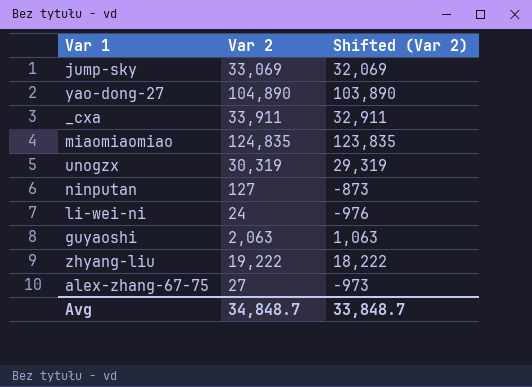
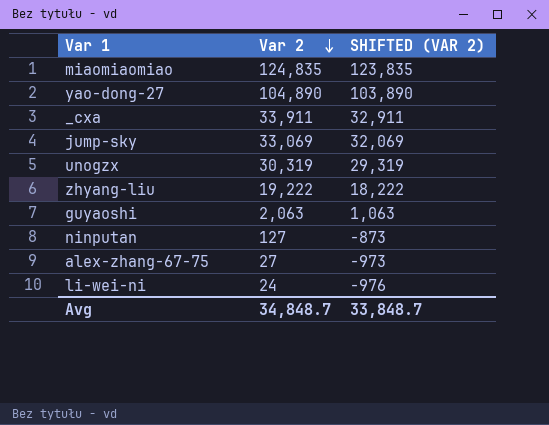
row order: none -> Var 2 descending
column name: Shifted (Var 2) -> SHIFTED (VAR 2)

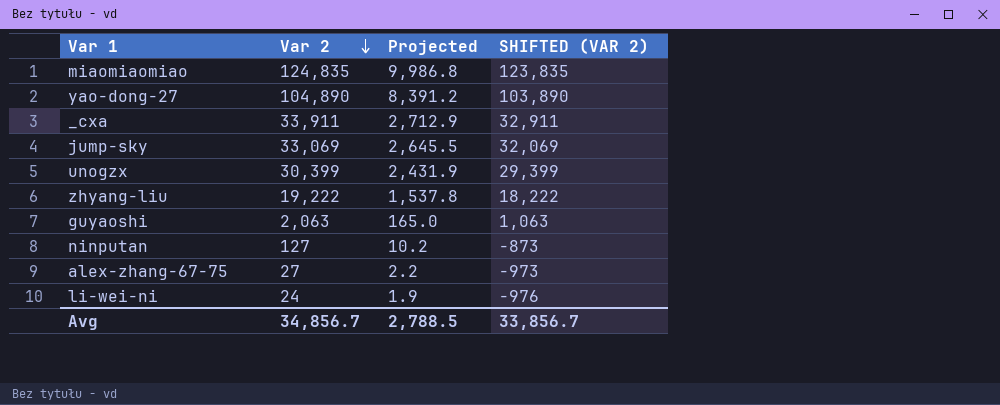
column Projected | formula: none -> [Var 2] * 0.08
unogzx | Var 2: 30,319 -> 30,399
unogzx | SHIFTED (VAR 2): 29,319 -> 29,399
Avg | Var 2: 34,848.7 -> 34,856.7
Avg | SHIFTED (VAR 2): 33,848.7 -> 33,856.7

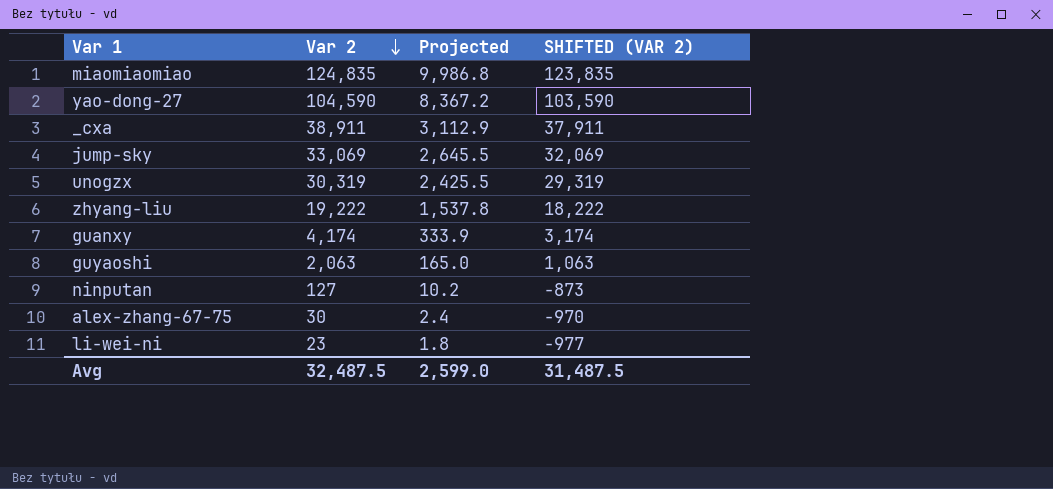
yao-dong-27 | Var 2: 104,890 -> 104,590
yao-dong-27 | Projected: 8,391.2 -> 8,367.2
yao-dong-27 | SHIFTED (VAR 2): 103,890 -> 103,590
_cxa | Var 2: 33,911 -> 38,911
_cxa | Projected: 2,712.9 -> 3,112.9
_cxa | SHIFTED (VAR 2): 32,911 -> 37,911
unogzx | Var 2: 30,399 -> 30,319
unogzx | Projected: 2,431.9 -> 2,425.5
unogzx | SHIFTED (VAR 2): 29,399 -> 29,319
row guanxy: none -> 4,174 | 333.9 | 3,174
alex-zhang-67-75 | Var 2: 27 -> 30
alex-zhang-67-75 | Projected: 2.2 -> 2.4
alex-zhang-67-75 | SHIFTED (VAR 2): -973 -> -970
li-wei-ni | Var 2: 24 -> 23
li-wei-ni | Projected: 1.9 -> 1.8
li-wei-ni | SHIFTED (VAR 2): -976 -> -977
Avg | Var 2: 34,856.7 -> 32,487.5
Avg | Projected: 2,788.5 -> 2,599.0
Avg | SHIFTED (VAR 2): 33,856.7 -> 31,487.5

